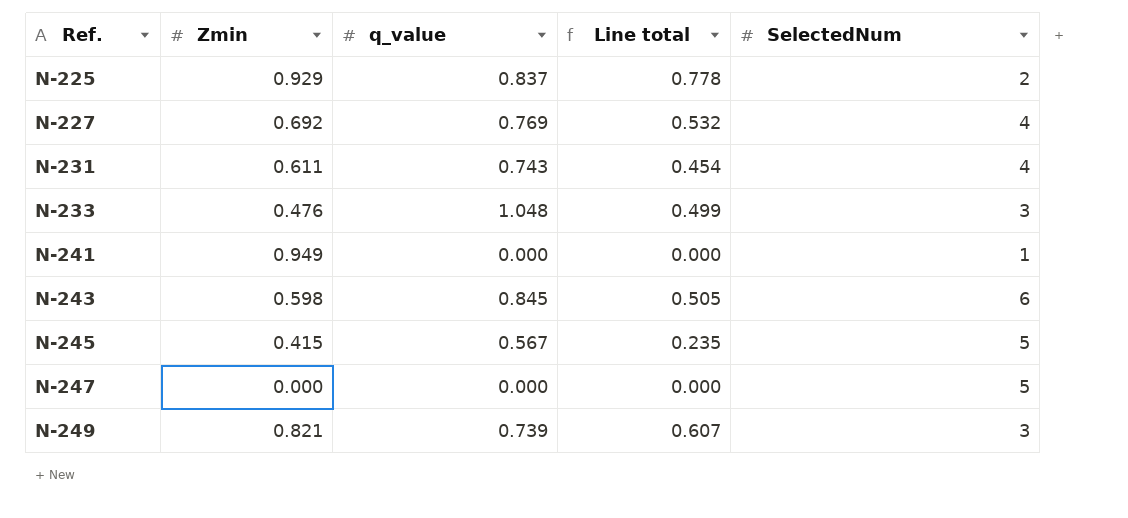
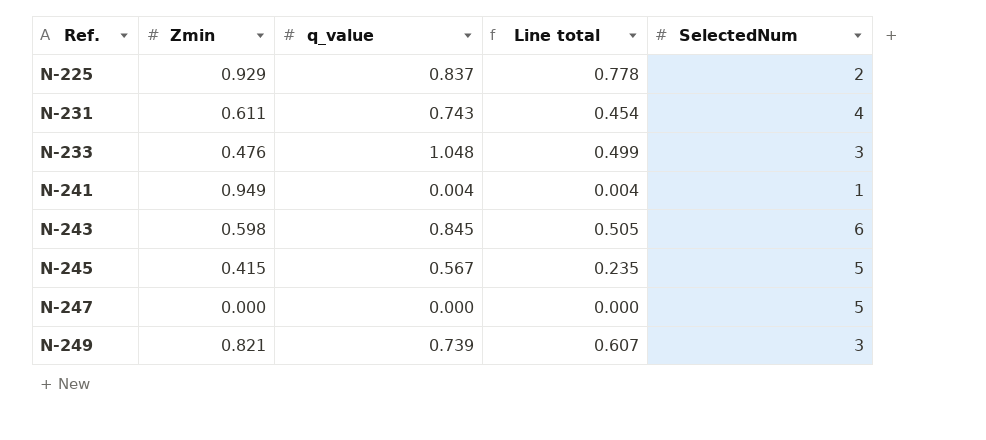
row N-227: 0.692 | 0.769 | 0.532 | 4 -> none
N-241 | q_value: 0.000 -> 0.004
N-241 | Line total: 0.000 -> 0.004

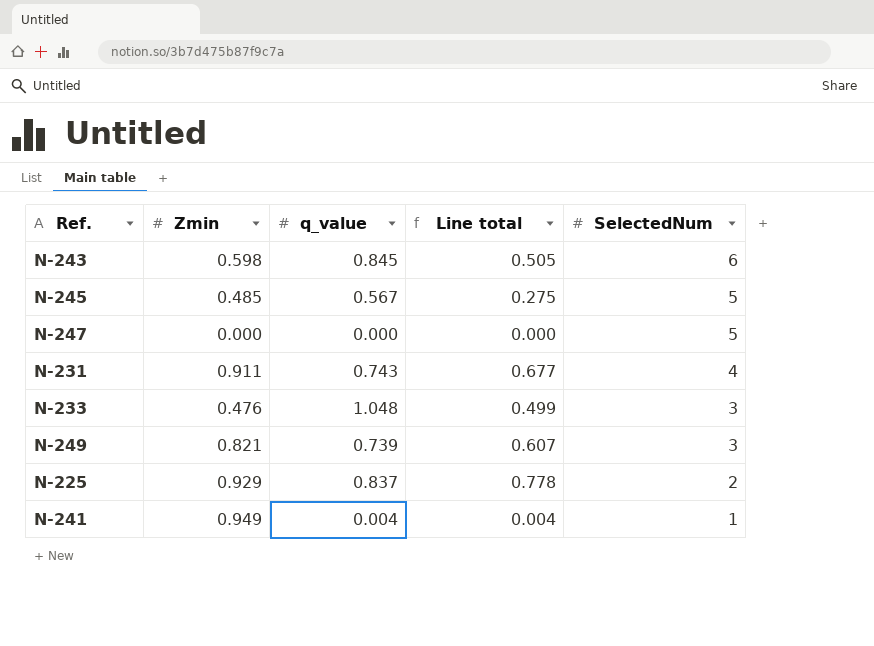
row order: Ref. ascending -> SelectedNum descending
N-245 | Zmin: 0.415 -> 0.485
N-245 | Line total: 0.235 -> 0.275
N-231 | Zmin: 0.611 -> 0.911
N-231 | Line total: 0.454 -> 0.677

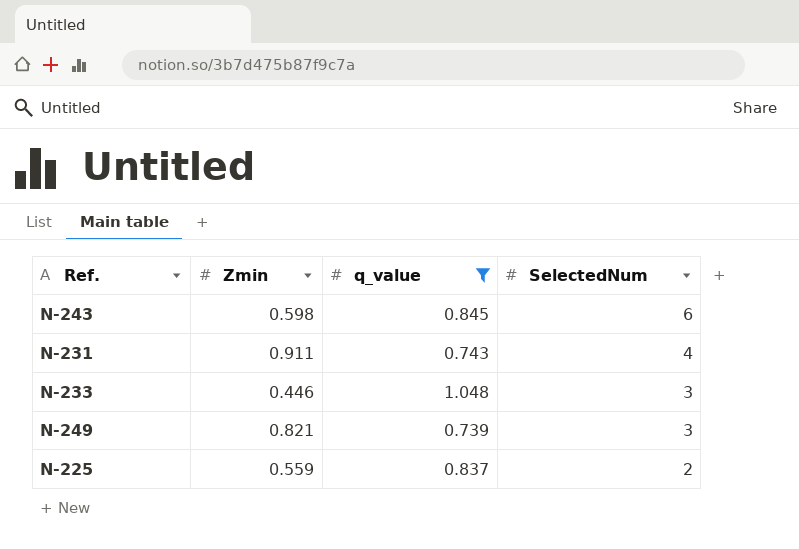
filter: none -> q_value >= 0.739
column Line total | formula: [Zmin] * [q_value] -> none
N-233 | Zmin: 0.476 -> 0.446
N-225 | Zmin: 0.929 -> 0.559

